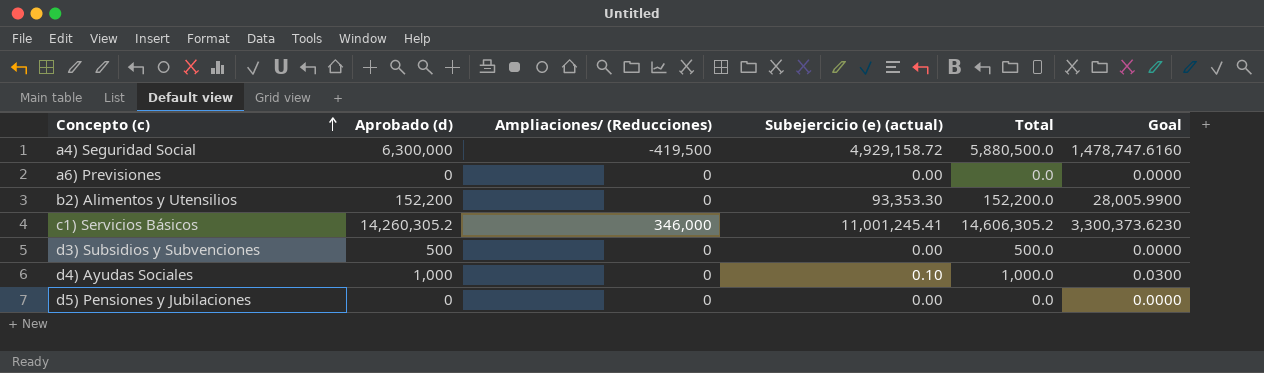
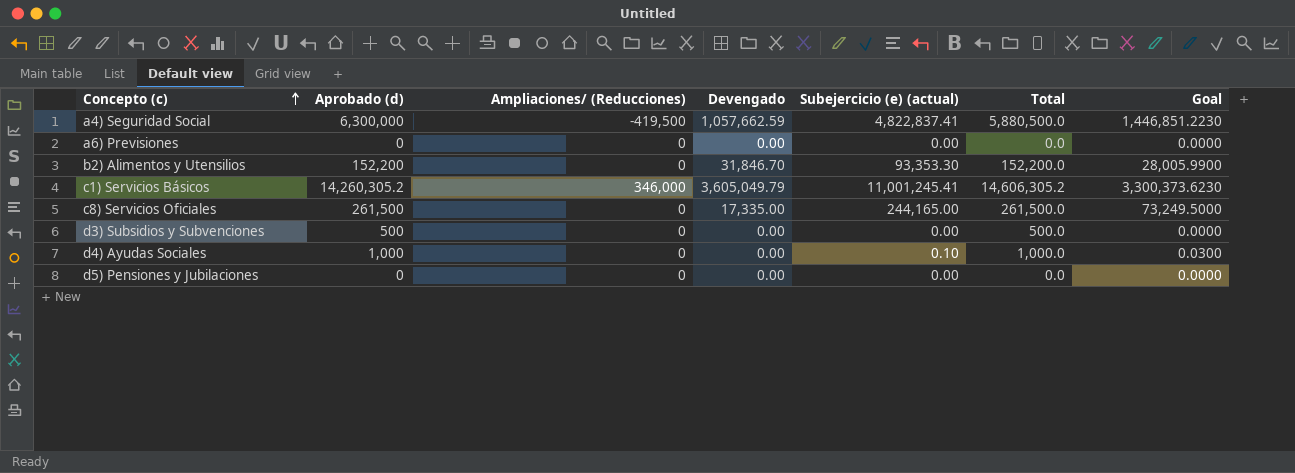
column Devengado | position: none -> 4
a4) Seguridad Social | Subejercicio (e) (actual): 4,929,158.72 -> 4,822,837.41
a4) Seguridad Social | Goal: 1,478,747.6160 -> 1,446,851.2230
row c8) Servicios Oficiales: none -> 261,500 | 0 | 17,335.00 | 244,165.00 | 261,500.0 | 73,249.5000

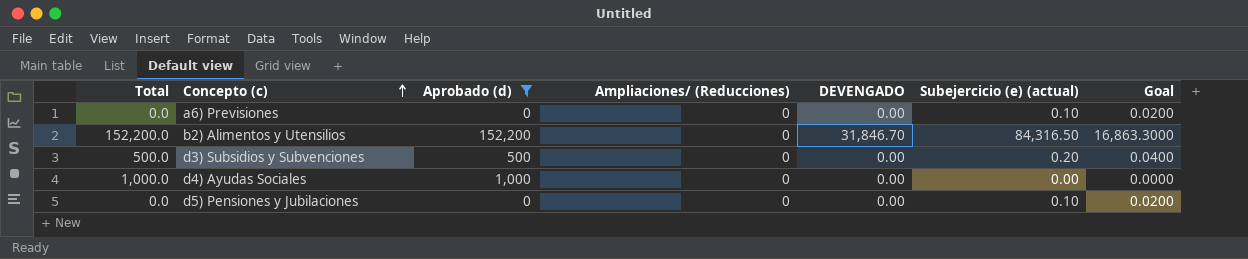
filter: none -> Aprobado (d) <= 152,200
column Total | position: 6 -> 1
column name: Devengado -> DEVENGADO
column Goal | formula: [Subejercicio (e) (actual)] * 0.3 -> [Subejercicio (e) (actual)] * 0.2
a6) Previsiones | Subejercicio (e) (actual): 0.00 -> 0.10
b2) Alimentos y Utensilios | Subejercicio (e) (actual): 93,353.30 -> 84,316.50
d3) Subsidios y Subvenciones | Subejercicio (e) (actual): 0.00 -> 0.20
d4) Ayudas Sociales | Subejercicio (e) (actual): 0.10 -> 0.00
d5) Pensiones y Jubilaciones | Subejercicio (e) (actual): 0.00 -> 0.10

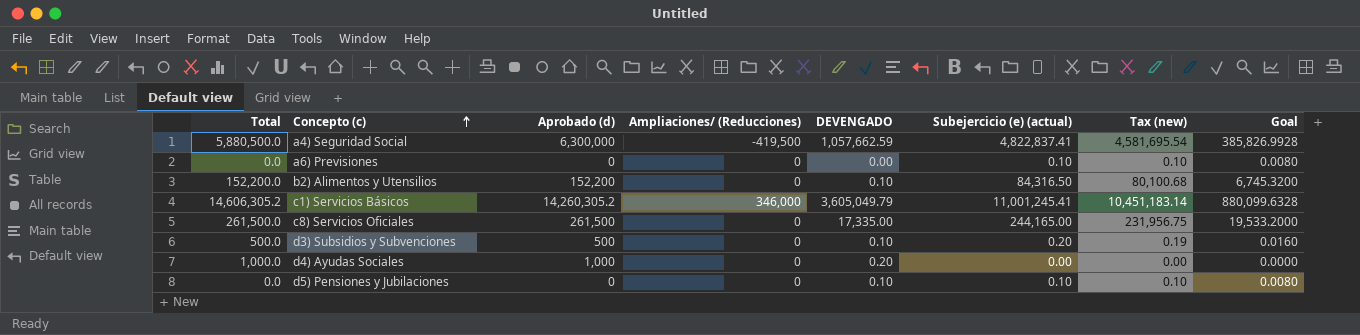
filter: Aprobado (d) <= 152,200 -> none
column Tax (new) | formula: none -> [Subejercicio (e) (actual)] * 0.95
column Goal | formula: [Subejercicio (e) (actual)] * 0.2 -> [Subejercicio (e) (actual)] * 0.08
b2) Alimentos y Utensilios | DEVENGADO: 31,846.70 -> 0.10
d3) Subsidios y Subvenciones | DEVENGADO: 0.00 -> 0.10
d4) Ayudas Sociales | DEVENGADO: 0.00 -> 0.20
d5) Pensiones y Jubilaciones | DEVENGADO: 0.00 -> 0.10

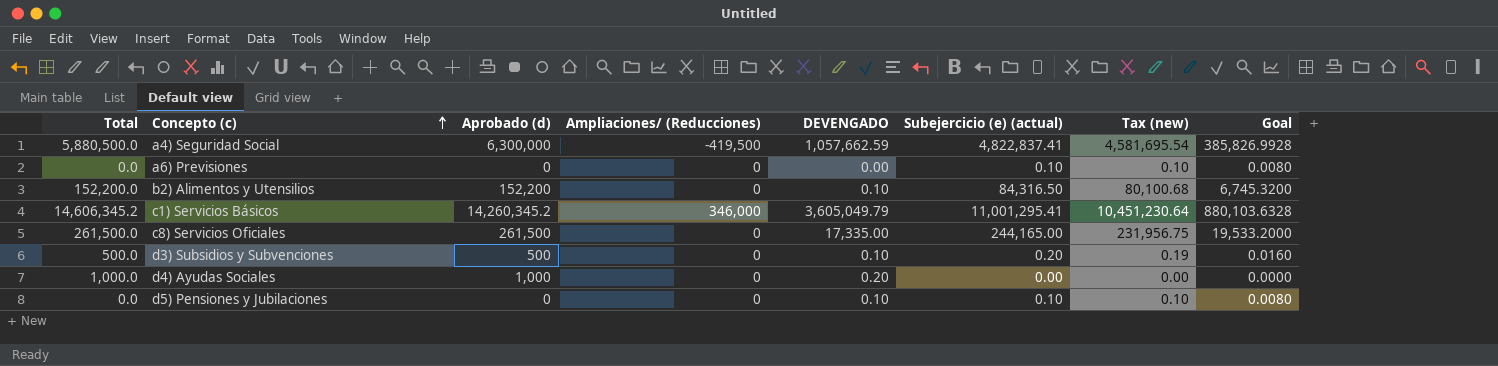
c1) Servicios Básicos | Total: 14,606,305.2 -> 14,606,345.2
c1) Servicios Básicos | Aprobado (d): 14,260,305.2 -> 14,260,345.2
c1) Servicios Básicos | Subejercicio (e) (actual): 11,001,245.41 -> 11,001,295.41
c1) Servicios Básicos | Tax (new): 10,451,183.14 -> 10,451,230.64
c1) Servicios Básicos | Goal: 880,099.6328 -> 880,103.6328

